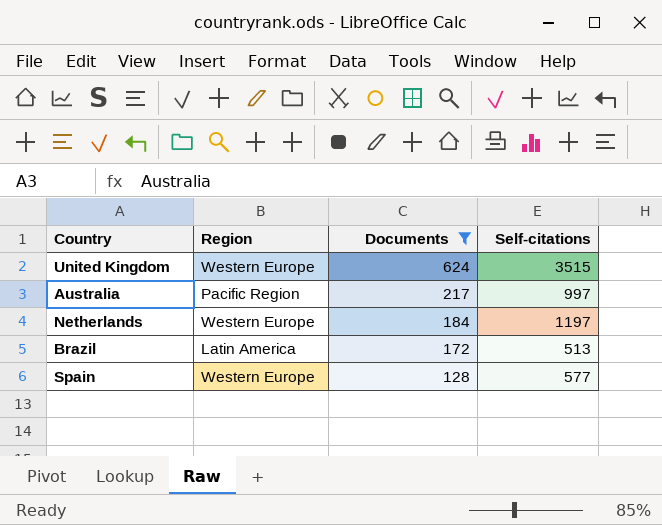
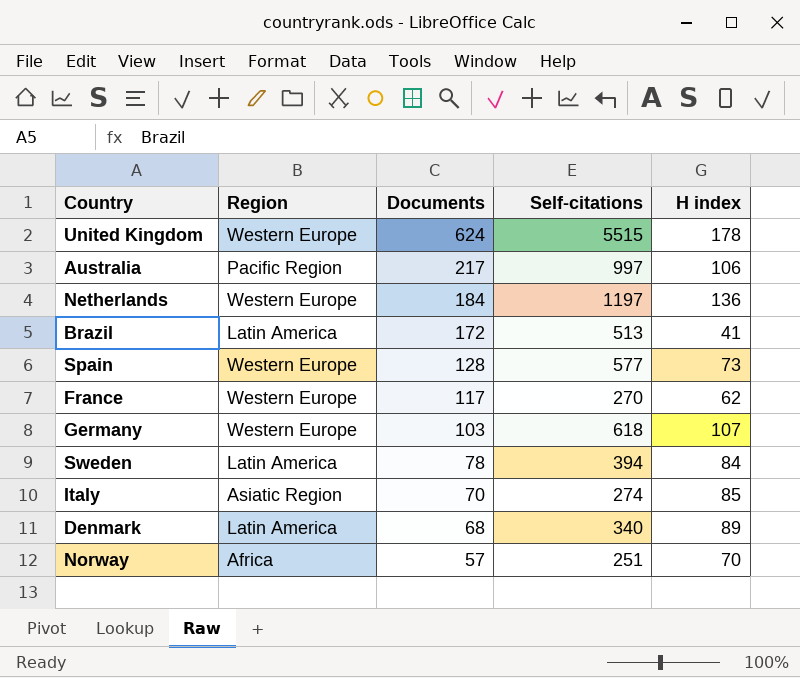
filter: Documents >= 128 -> none
column H index | position: none -> 5
United Kingdom | Self-citations: 3515 -> 5515

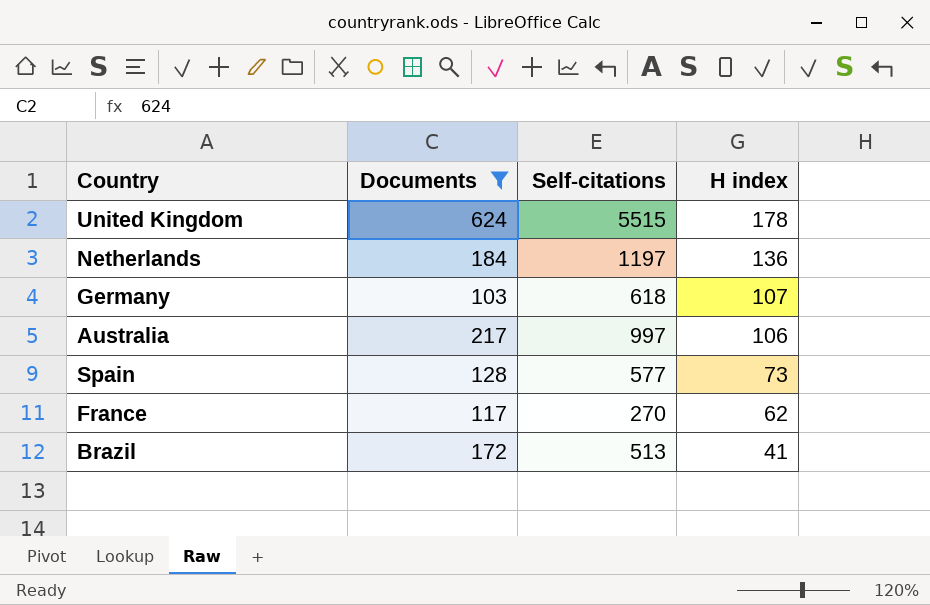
filter: none -> Documents >= 103
row order: Documents descending -> H index descending
column Region | position: 2 -> none

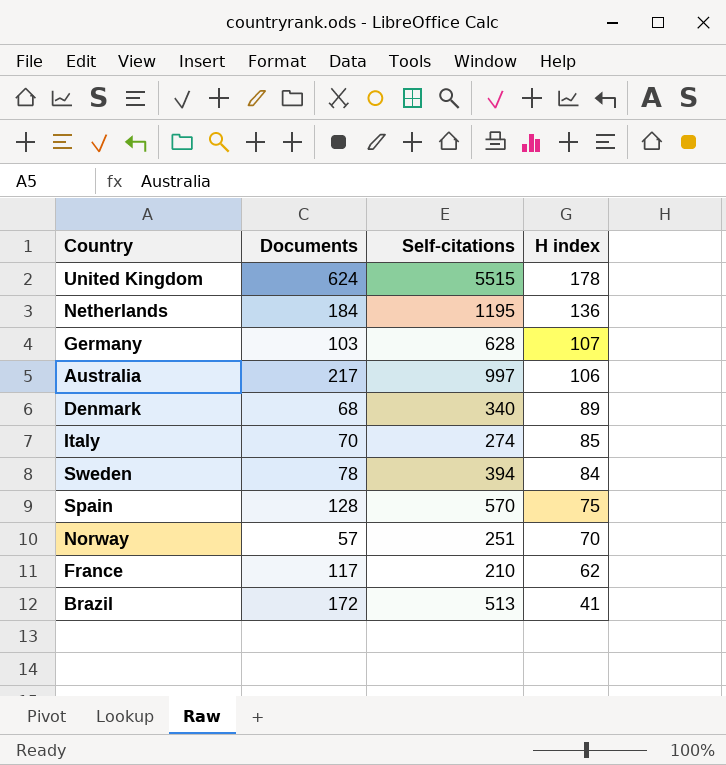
filter: Documents >= 103 -> none
Netherlands | Self-citations: 1197 -> 1195
Germany | Self-citations: 618 -> 628
Spain | Self-citations: 577 -> 570
Spain | H index: 73 -> 75
France | Self-citations: 270 -> 210

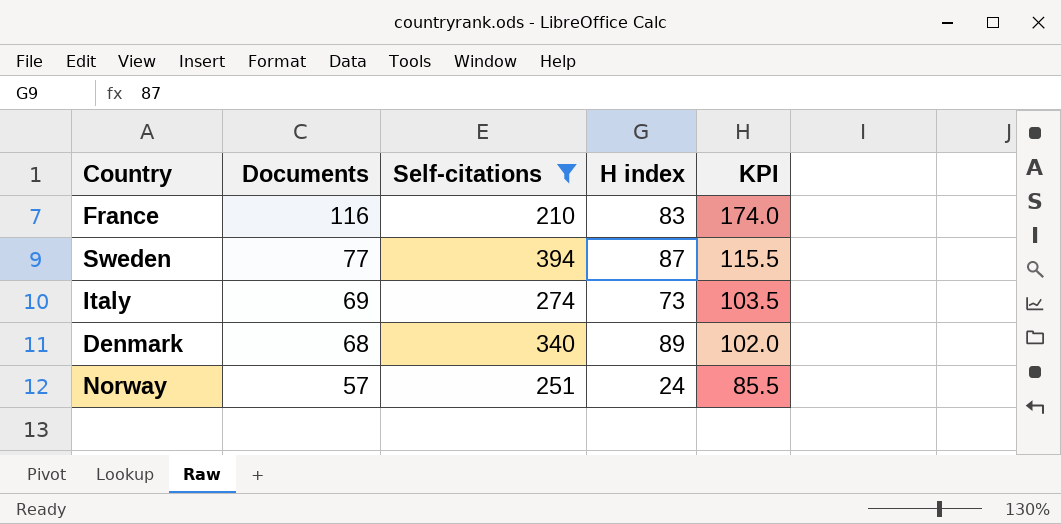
filter: none -> Self-citations <= 394
row order: H index descending -> Documents descending
column KPI | formula: none -> [Documents] * 1.5
France | Documents: 117 -> 116
France | H index: 62 -> 83
Sweden | Documents: 78 -> 77
Sweden | H index: 84 -> 87
Italy | Documents: 70 -> 69
Italy | H index: 85 -> 73
Norway | H index: 70 -> 24

